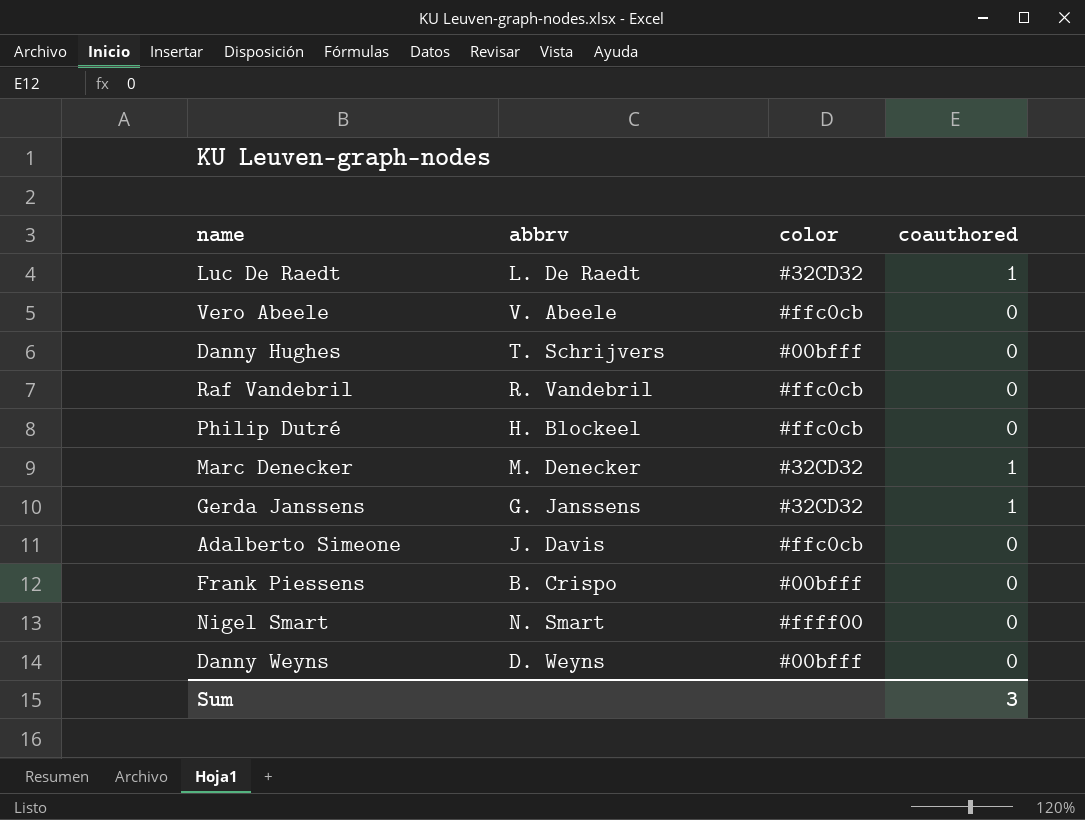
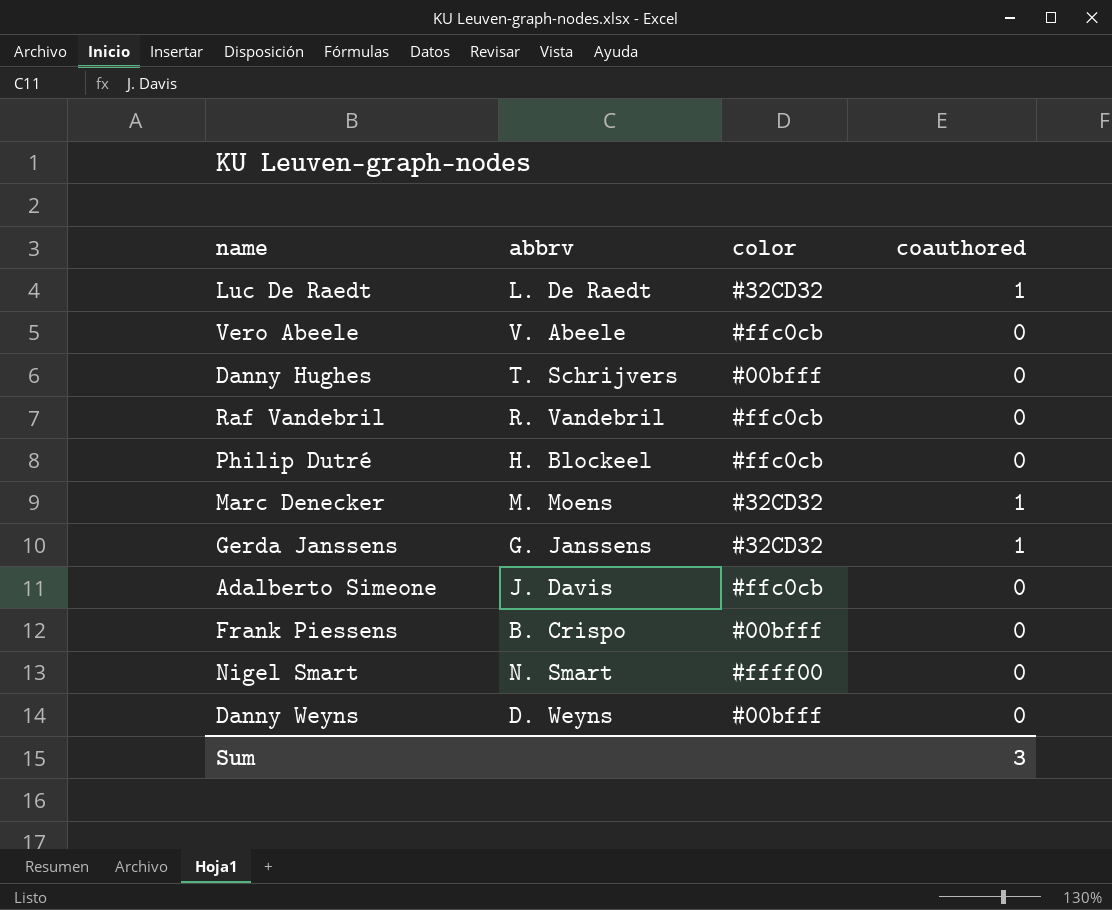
Marc Denecker | abbrv: M. Denecker -> M. Moens

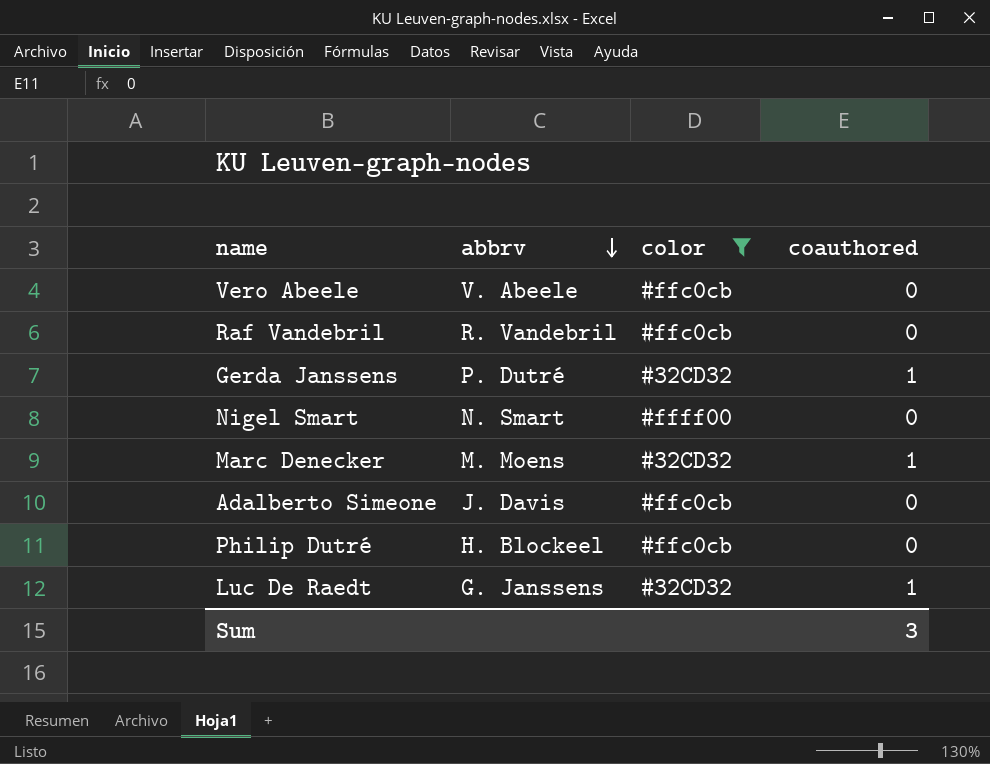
filter: none -> color != #00bfff
row order: none -> abbrv descending
Gerda Janssens | abbrv: G. Janssens -> P. Dutré
Luc De Raedt | abbrv: L. De Raedt -> G. Janssens

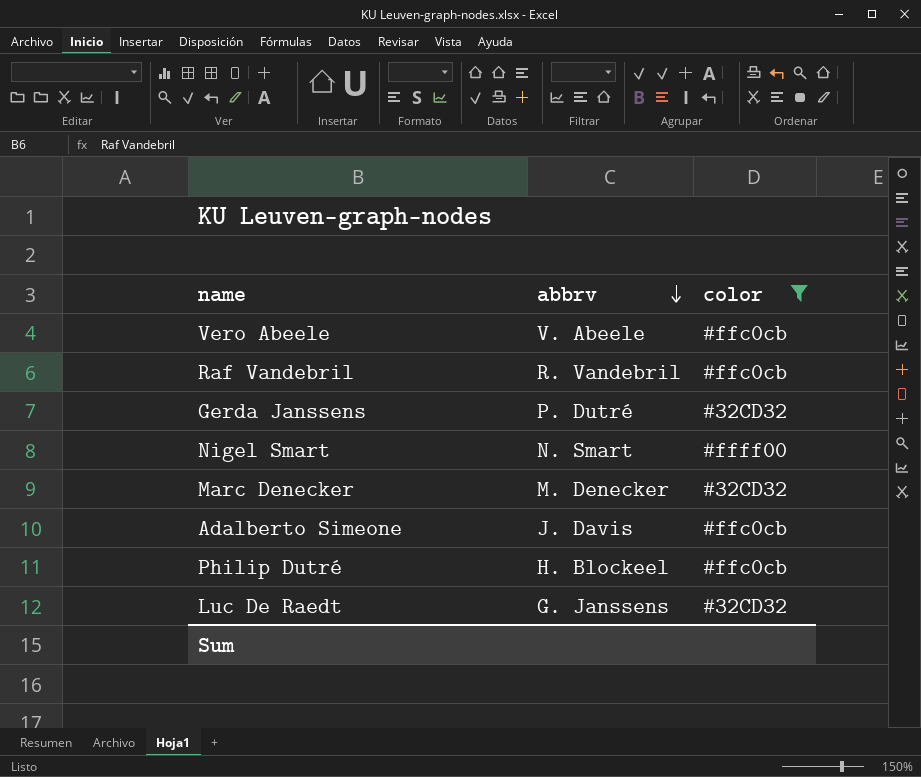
column coauthored | position: 4 -> none
Marc Denecker | abbrv: M. Moens -> M. Denecker

